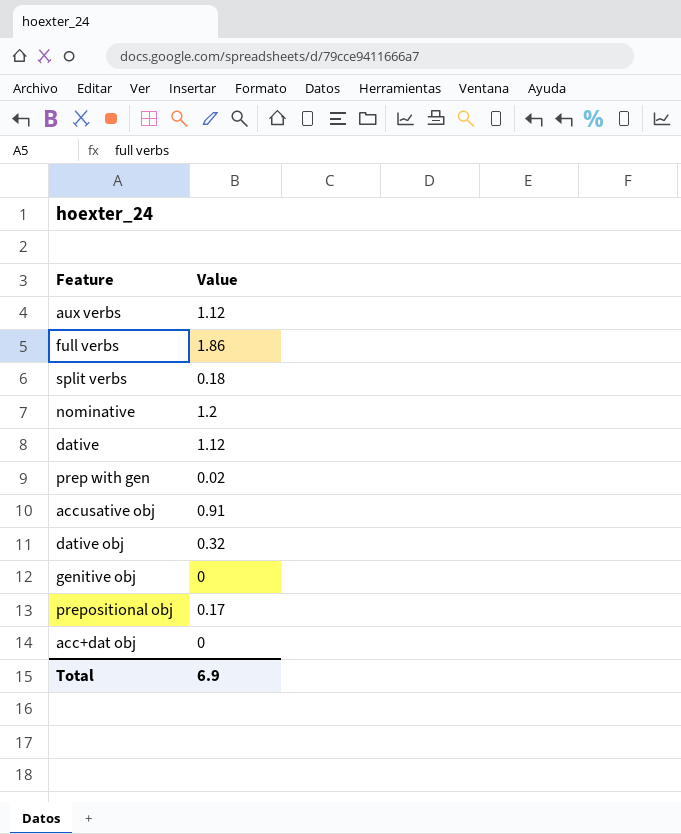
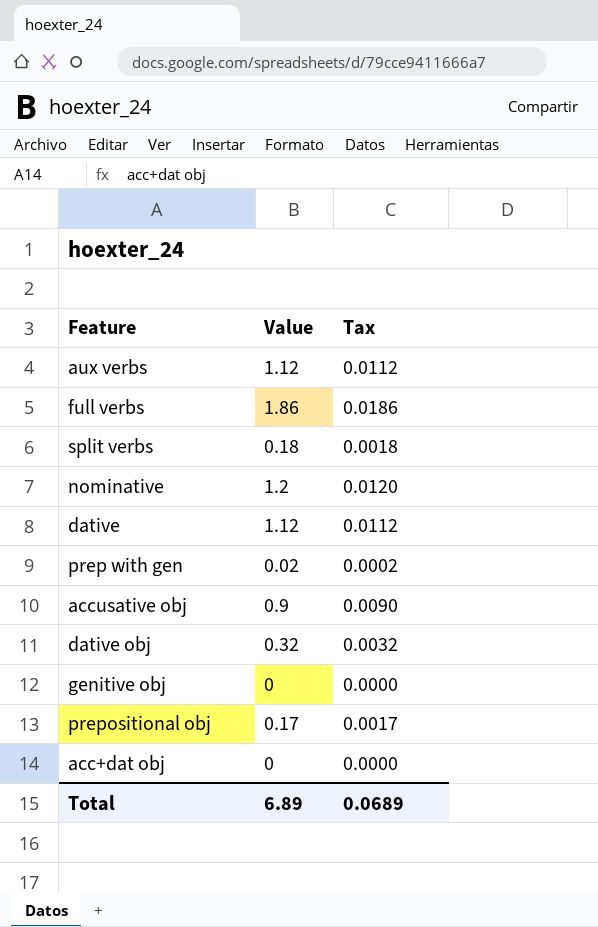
column Tax | formula: none -> [Value] * 0.01
accusative obj | Value: 0.91 -> 0.9
Total | Value: 6.9 -> 6.89

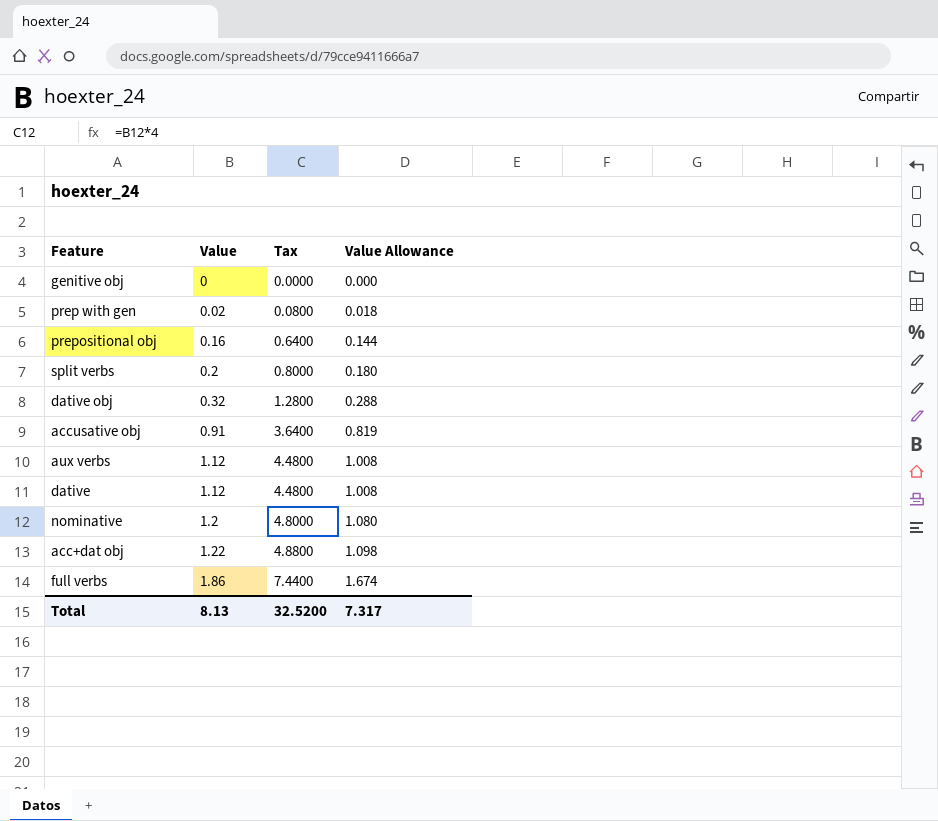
row order: none -> Value ascending
column Tax | formula: [Value] * 0.01 -> [Value] * 4
column Value Allowance | formula: none -> [Value] * 0.9
prepositional obj | Value: 0.17 -> 0.16
split verbs | Value: 0.18 -> 0.2
accusative obj | Value: 0.9 -> 0.91
acc+dat obj | Value: 0 -> 1.22
Total | Value: 6.89 -> 8.13
Total | Tax: 0.0689 -> 32.5200

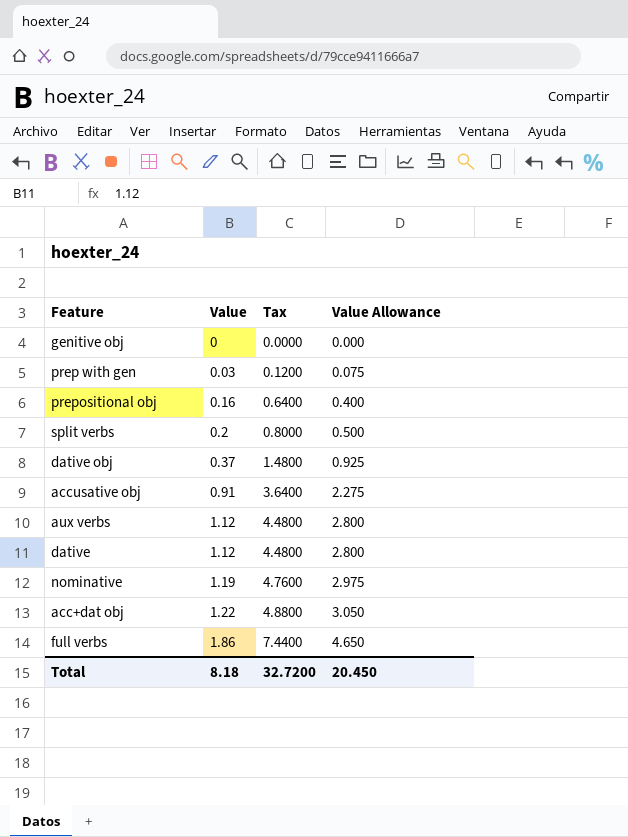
column Value Allowance | formula: [Value] * 0.9 -> [Value] * 2.5
prep with gen | Value: 0.02 -> 0.03
prep with gen | Tax: 0.0800 -> 0.1200
dative obj | Value: 0.32 -> 0.37
dative obj | Tax: 1.2800 -> 1.4800
nominative | Value: 1.2 -> 1.19
nominative | Tax: 4.8000 -> 4.7600
Total | Value: 8.13 -> 8.18
Total | Tax: 32.5200 -> 32.7200
Total | Value Allowance: 7.317 -> 20.450

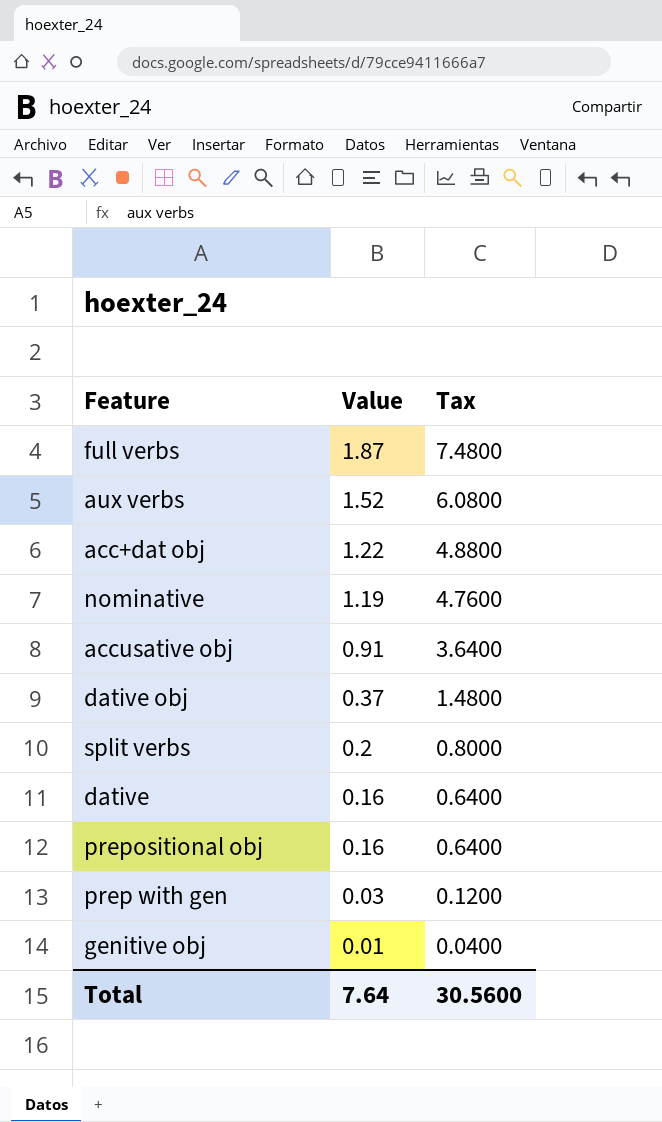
row order: Value ascending -> Value descending
column Value Allowance | formula: [Value] * 2.5 -> none
full verbs | Value: 1.86 -> 1.87
full verbs | Tax: 7.4400 -> 7.4800
aux verbs | Value: 1.12 -> 1.52
aux verbs | Tax: 4.4800 -> 6.0800
dative | Value: 1.12 -> 0.16
dative | Tax: 4.4800 -> 0.6400
genitive obj | Value: 0 -> 0.01
genitive obj | Tax: 0.0000 -> 0.0400
Total | Value: 8.18 -> 7.64
Total | Tax: 32.7200 -> 30.5600

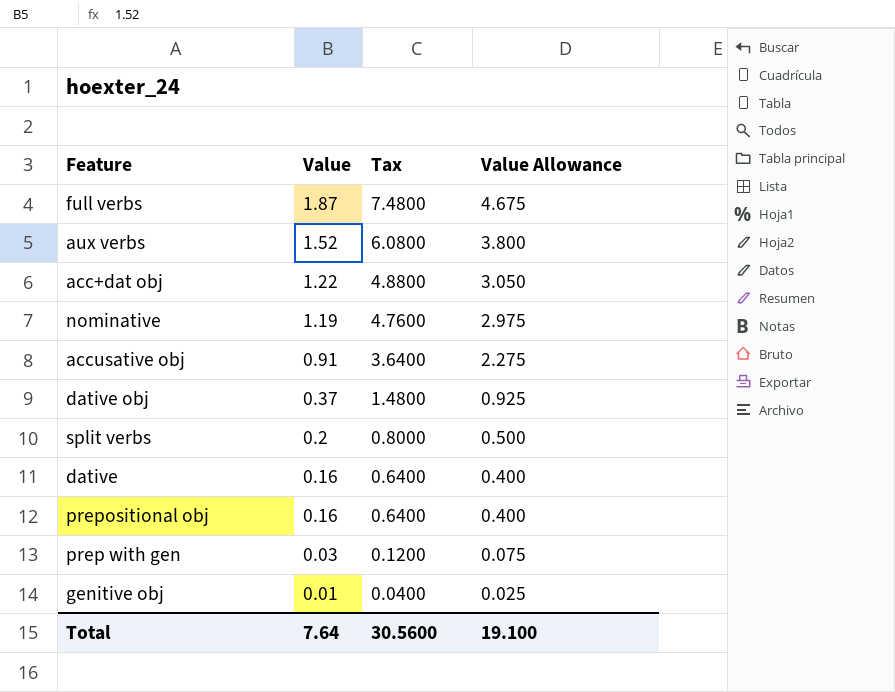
column Value Allowance | formula: none -> [Value] * 2.5

